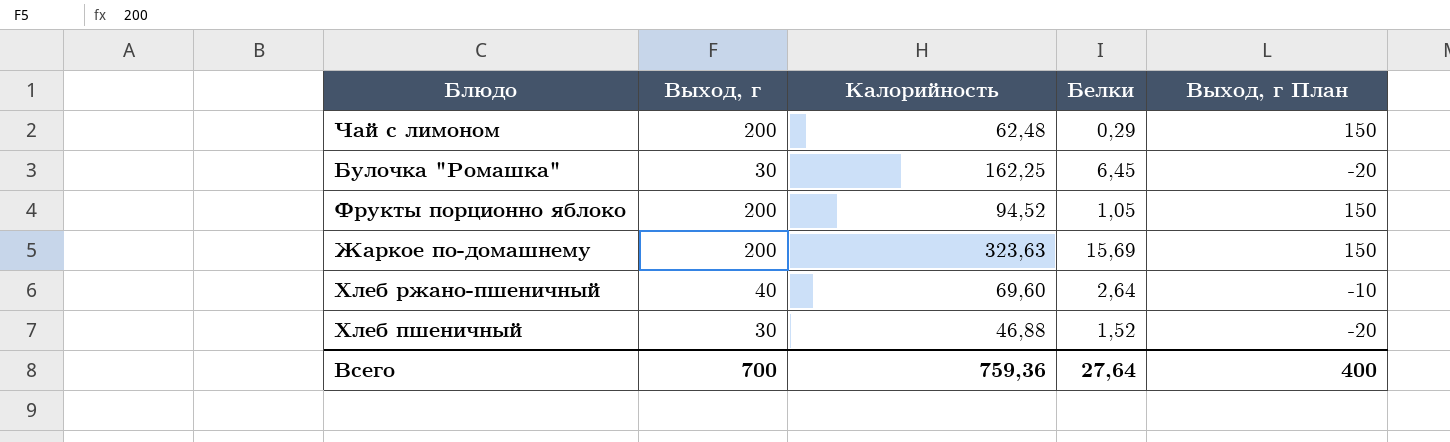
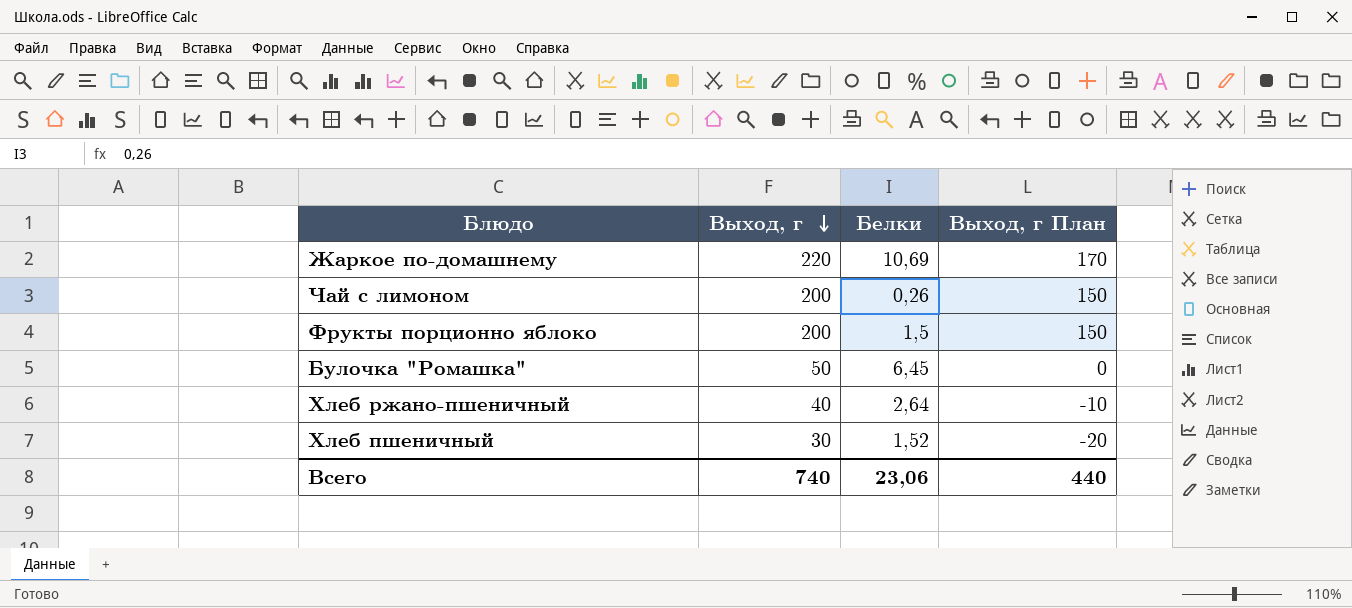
row order: none -> Выход, г descending
column Калорийность | position: 3 -> none
Жаркое по-домашнему | Выход, г: 200 -> 220
Жаркое по-домашнему | Белки: 15,69 -> 10,69
Жаркое по-домашнему | Выход, г План: 150 -> 170
Чай с лимоном | Белки: 0,29 -> 0,26
Фрукты порционно яблоко | Белки: 1,05 -> 1,5
Булочка "Ромашка" | Выход, г: 30 -> 50
Булочка "Ромашка" | Выход, г План: -20 -> 0
Всего | Выход, г: 700 -> 740
Всего | Белки: 27,64 -> 23,06
Всего | Выход, г План: 400 -> 440

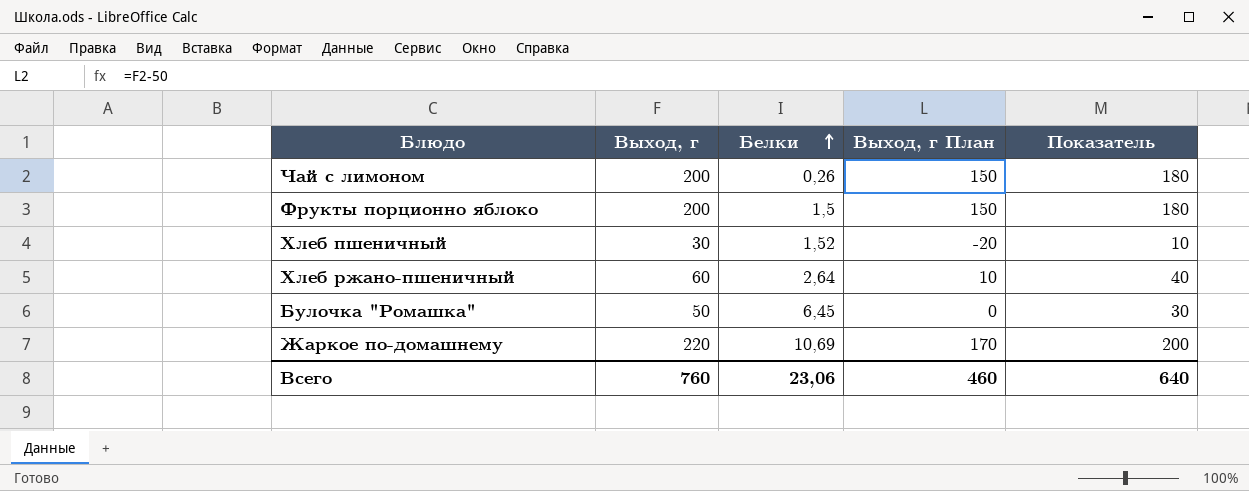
row order: Выход, г descending -> Белки ascending
column Показатель | formula: none -> [Выход, г] - 20
Хлеб ржано-пшеничный | Выход, г: 40 -> 60
Хлеб ржано-пшеничный | Выход, г План: -10 -> 10
Всего | Выход, г: 740 -> 760
Всего | Выход, г План: 440 -> 460

